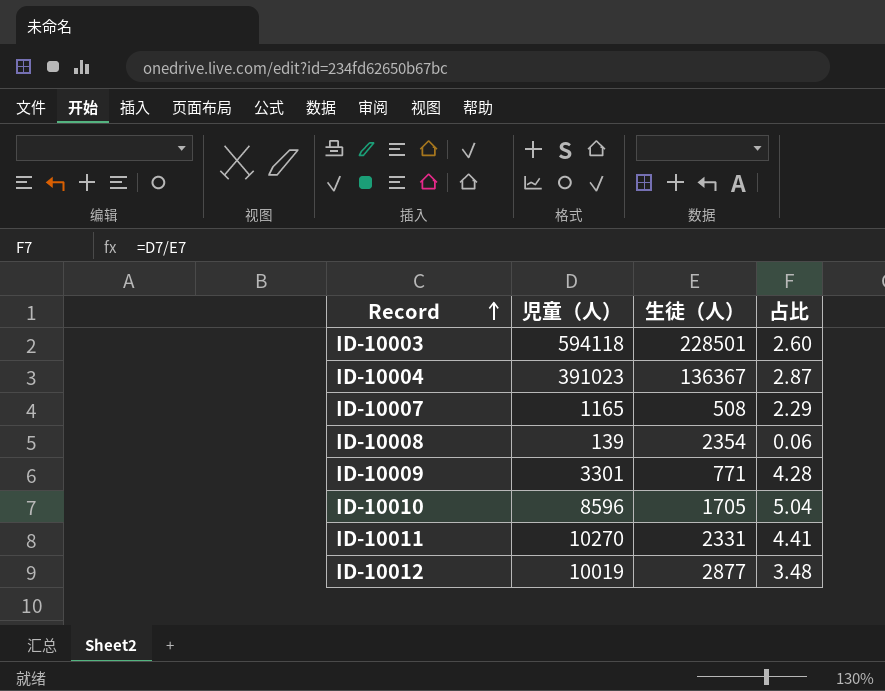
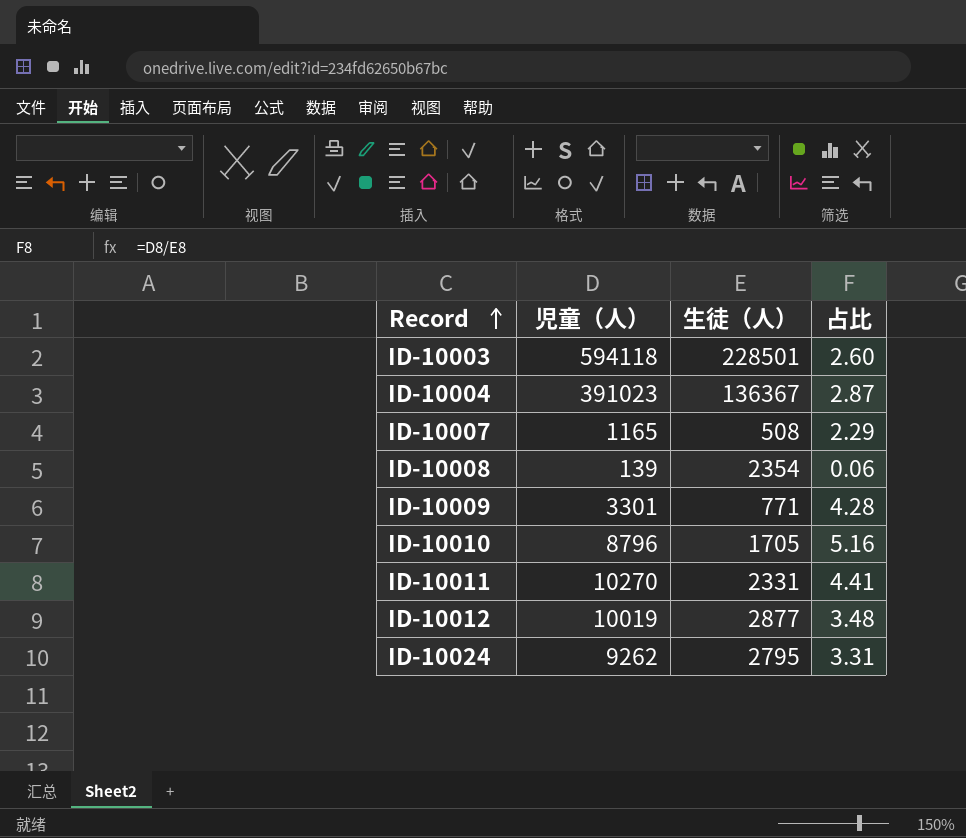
ID-10010 | 児童（人）: 8596 -> 8796
ID-10010 | 占比: 5.04 -> 5.16
row ID-10024: none -> 9262 | 2795 | 3.31

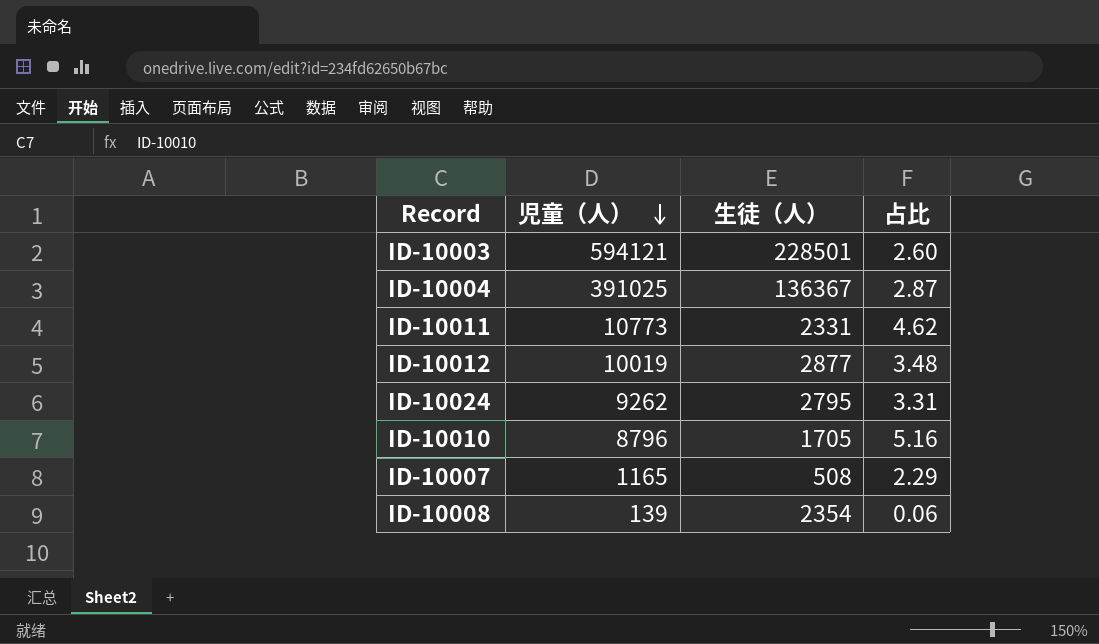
row order: Record ascending -> 児童（人） descending
row ID-10009: 3301 | 771 | 4.28 -> none
ID-10003 | 児童（人）: 594118 -> 594121
ID-10004 | 児童（人）: 391023 -> 391025
ID-10011 | 児童（人）: 10270 -> 10773
ID-10011 | 占比: 4.41 -> 4.62

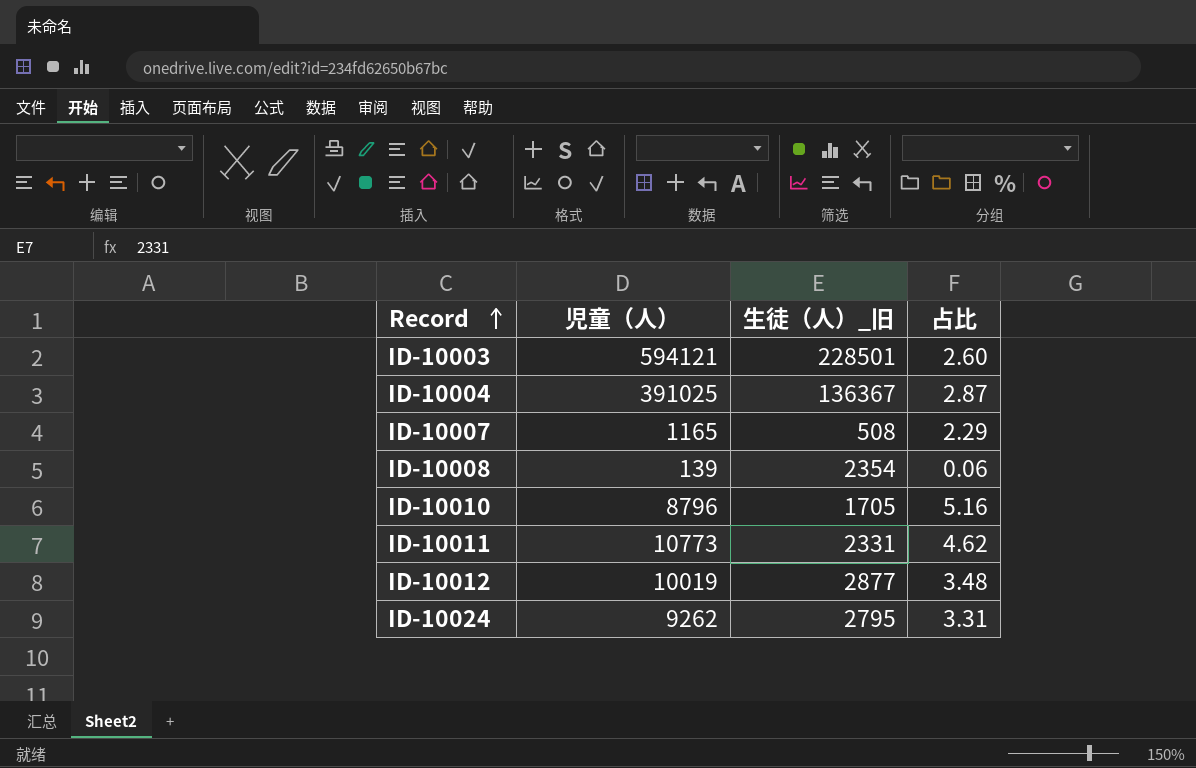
row order: 児童（人） descending -> Record ascending
column name: 生徒（人） -> 生徒（人）_旧

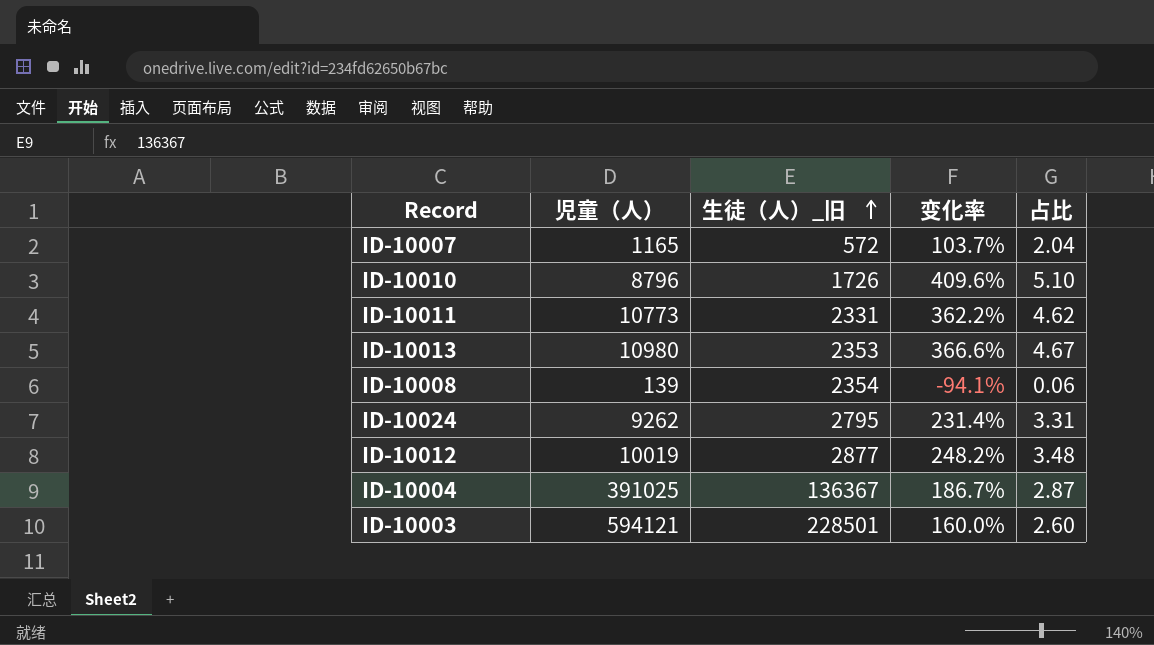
row order: Record ascending -> 生徒（人）_旧 ascending
column 变化率 | formula: none -> ([児童（人）] - [生徒（人）_旧]) / [生徒（人）_旧]
ID-10007 | 生徒（人）_旧: 508 -> 572
ID-10007 | 占比: 2.29 -> 2.04
ID-10010 | 生徒（人）_旧: 1705 -> 1726
ID-10010 | 占比: 5.16 -> 5.10
row ID-10013: none -> 10980 | 2353 | 366.6% | 4.67

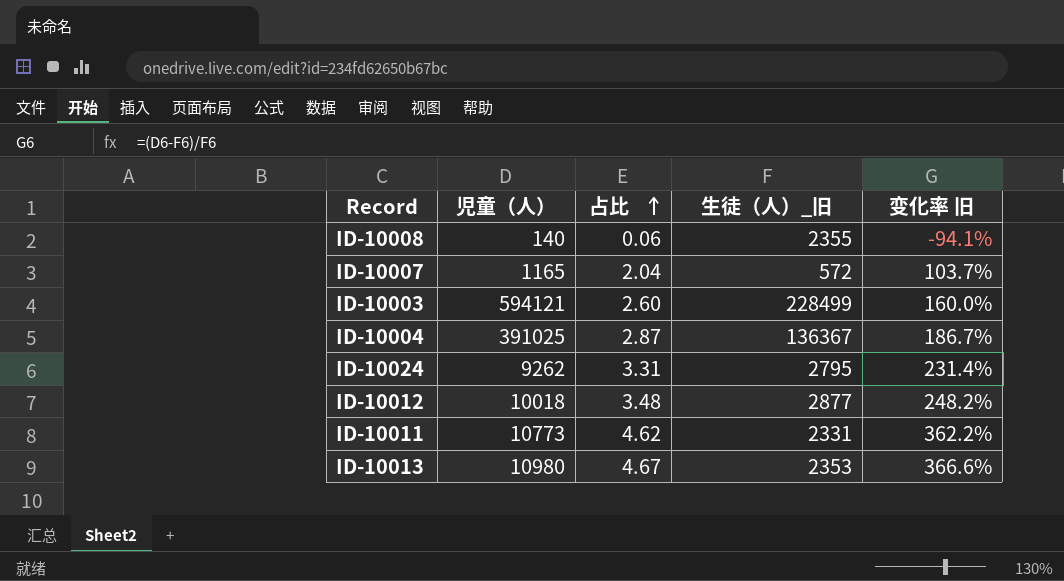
row order: 生徒（人）_旧 ascending -> 占比 ascending
column 占比 | position: 5 -> 3
column name: 变化率 -> 变化率 旧
row ID-10010: 8796 | 1726 | 409.6% | 5.10 -> none
ID-10008 | 児童（人）: 139 -> 140
ID-10008 | 生徒（人）_旧: 2354 -> 2355
ID-10003 | 生徒（人）_旧: 228501 -> 228499
ID-10012 | 児童（人）: 10019 -> 10018

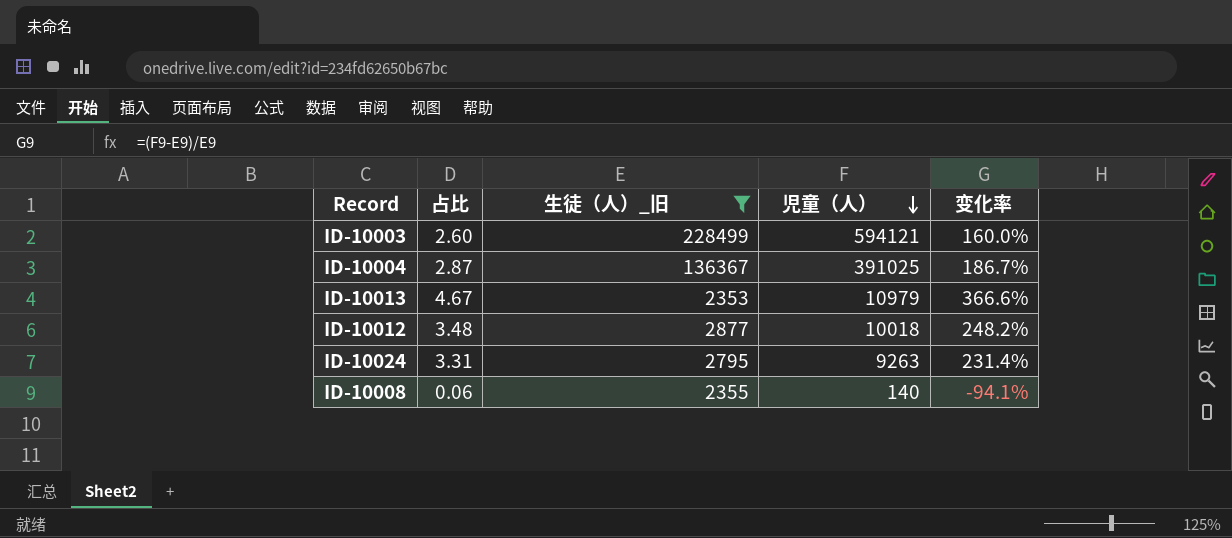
filter: none -> 生徒（人）_旧 >= 2353
row order: 占比 ascending -> 児童（人） descending
column 児童（人） | position: 2 -> 4
column name: 变化率 旧 -> 变化率
ID-10013 | 児童（人）: 10980 -> 10979
ID-10024 | 児童（人）: 9262 -> 9263

